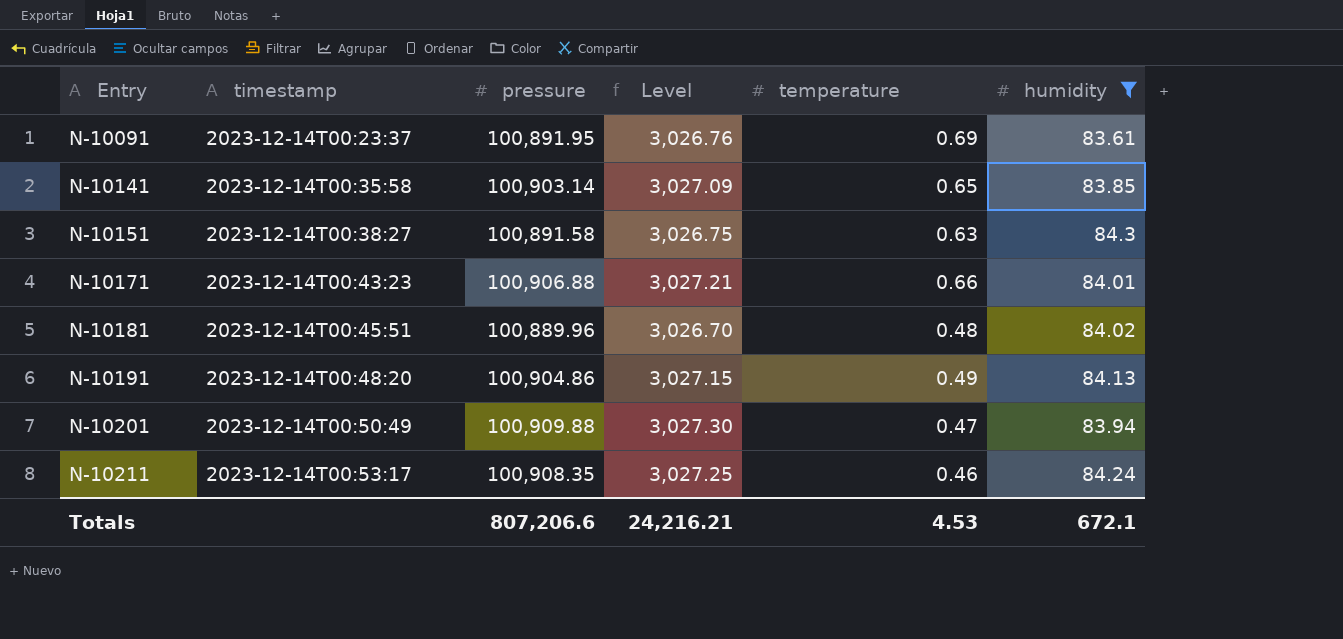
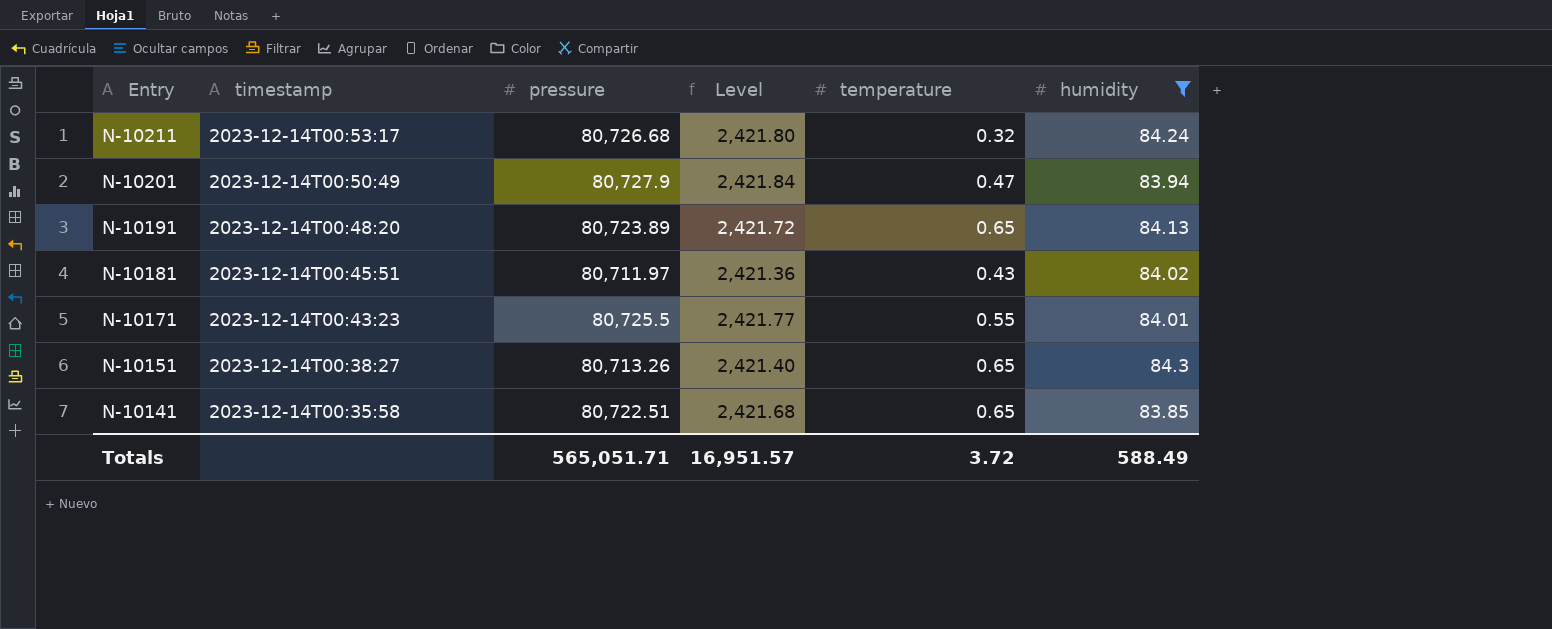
row order: Entry ascending -> Entry descending
row N-10091: 2023-12-14T00:23:37 | 100,891.95 | 3,026.76 | 0.69 | 83.61 -> none
N-10211 | pressure: 100,908.35 -> 80,726.68
N-10211 | Level: 3,027.25 -> 2,421.80
N-10211 | temperature: 0.46 -> 0.32
N-10201 | pressure: 100,909.88 -> 80,727.9
N-10201 | Level: 3,027.30 -> 2,421.84
N-10191 | pressure: 100,904.86 -> 80,723.89
N-10191 | Level: 3,027.15 -> 2,421.72
N-10191 | temperature: 0.49 -> 0.65
N-10181 | pressure: 100,889.96 -> 80,711.97
N-10181 | Level: 3,026.70 -> 2,421.36
N-10181 | temperature: 0.48 -> 0.43
N-10171 | pressure: 100,906.88 -> 80,725.5
N-10171 | Level: 3,027.21 -> 2,421.77
N-10171 | temperature: 0.66 -> 0.55
N-10151 | pressure: 100,891.58 -> 80,713.26
N-10151 | Level: 3,026.75 -> 2,421.40
N-10151 | temperature: 0.63 -> 0.65
N-10141 | pressure: 100,903.14 -> 80,722.51
N-10141 | Level: 3,027.09 -> 2,421.68
Totals | pressure: 807,206.6 -> 565,051.71
Totals | Level: 24,216.21 -> 16,951.57
Totals | temperature: 4.53 -> 3.72
Totals | humidity: 672.1 -> 588.49

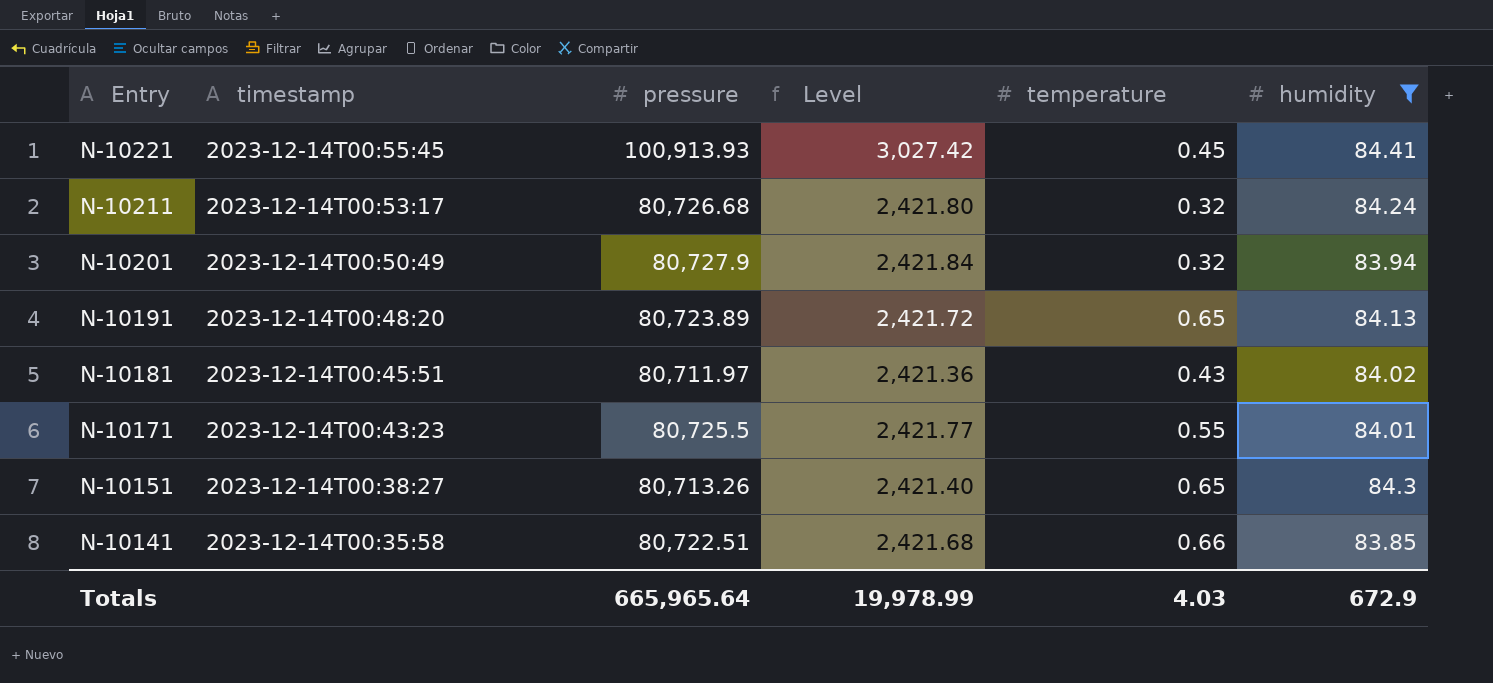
row N-10221: none -> 2023-12-14T00:55:45 | 100,913.93 | 3,027.42 | 0.45 | 84.41
N-10201 | temperature: 0.47 -> 0.32
N-10141 | temperature: 0.65 -> 0.66
Totals | pressure: 565,051.71 -> 665,965.64
Totals | Level: 16,951.57 -> 19,978.99
Totals | temperature: 3.72 -> 4.03
Totals | humidity: 588.49 -> 672.9

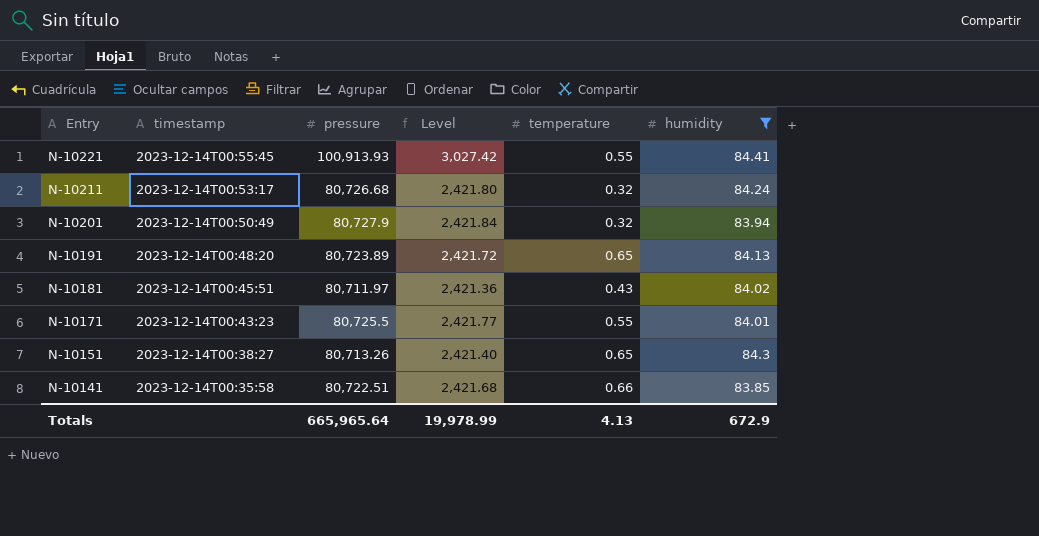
N-10221 | temperature: 0.45 -> 0.55
Totals | temperature: 4.03 -> 4.13

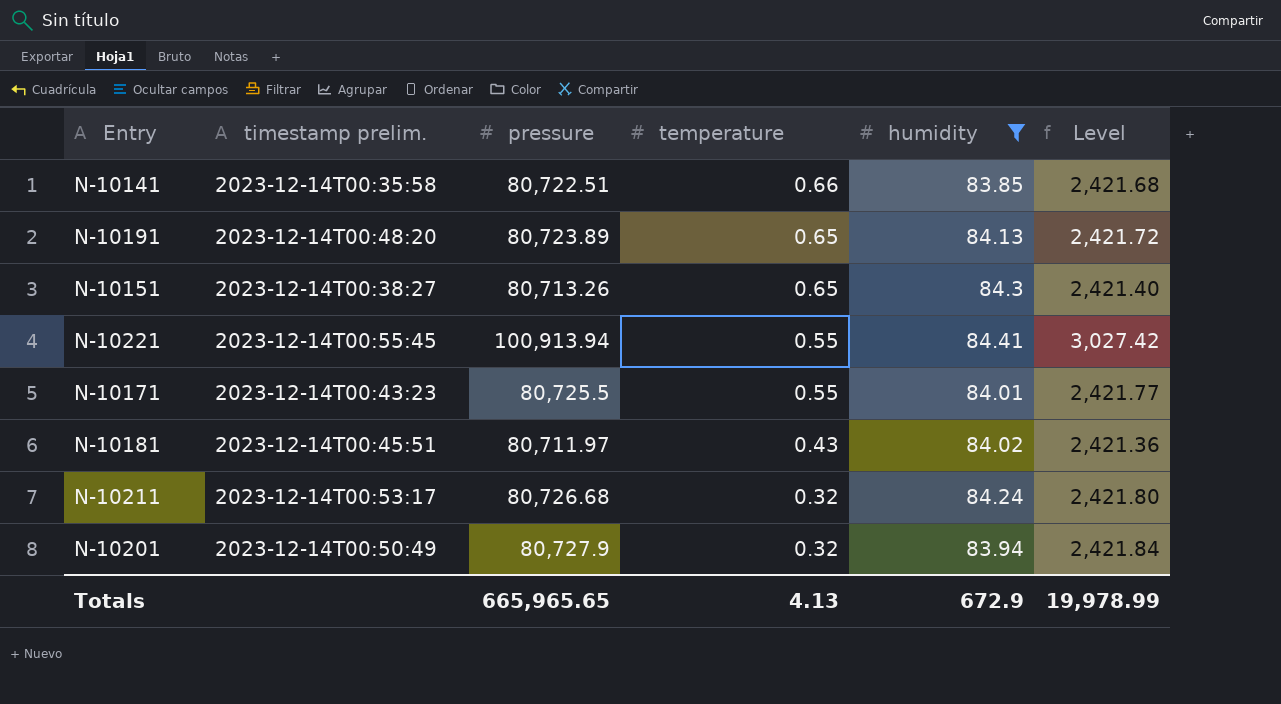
row order: Entry descending -> temperature descending
column name: timestamp -> timestamp prelim.
column Level | position: 4 -> 6
N-10221 | pressure: 100,913.93 -> 100,913.94
Totals | pressure: 665,965.64 -> 665,965.65

